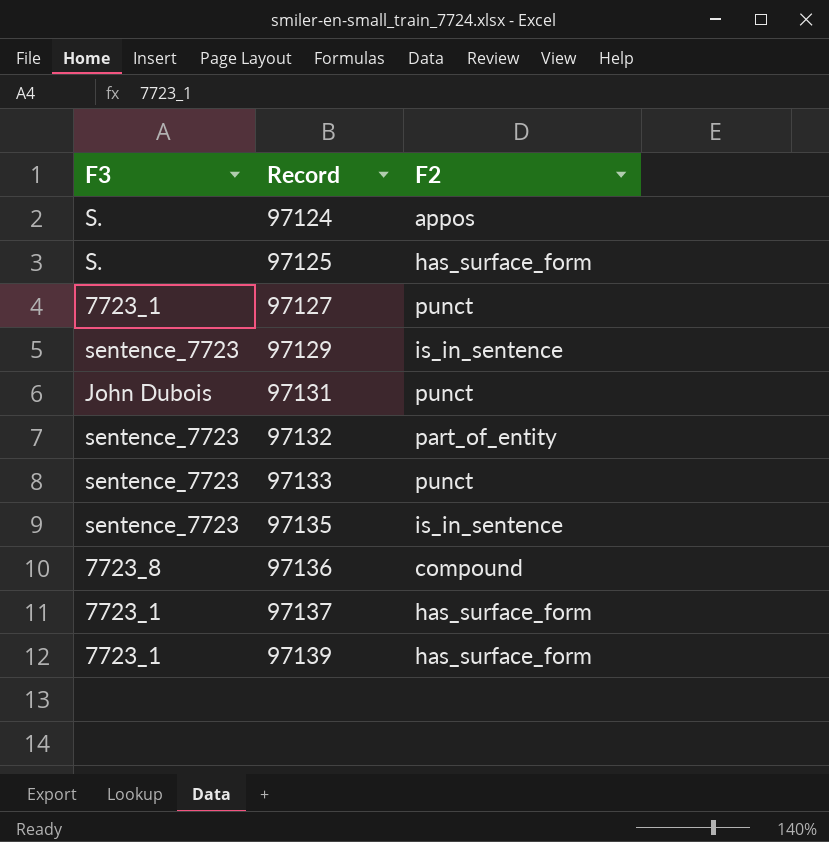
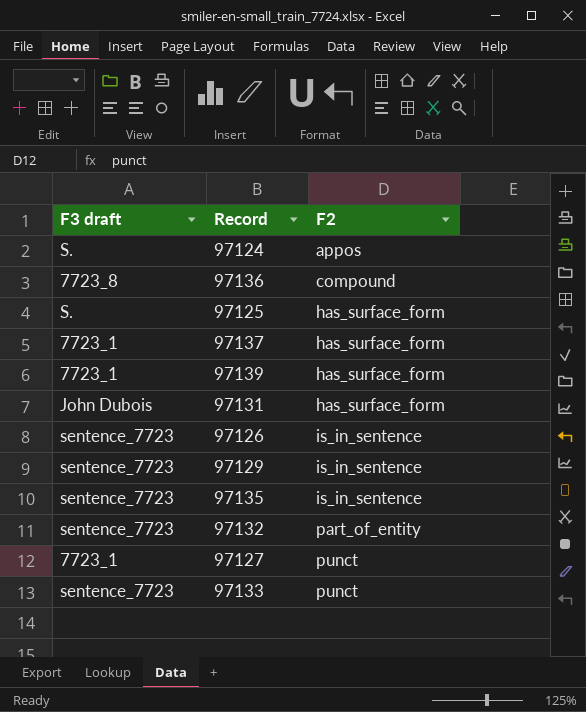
row order: Record ascending -> F2 ascending
column name: F3 -> F3 draft
97131 | F2: punct -> has_surface_form
row 97126: none -> sentence_7723 | is_in_sentence

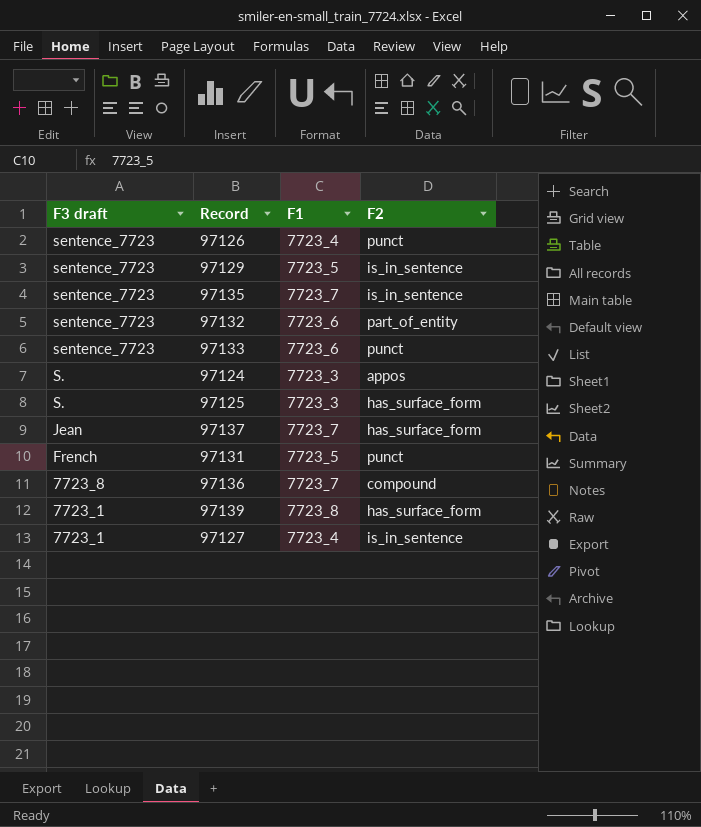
row order: F2 ascending -> F3 draft descending
column F1 | position: none -> 3
97126 | F2: is_in_sentence -> punct
97137 | F3 draft: 7723_1 -> Jean
97131 | F3 draft: John Dubois -> French
97131 | F2: has_surface_form -> punct
97127 | F2: punct -> is_in_sentence

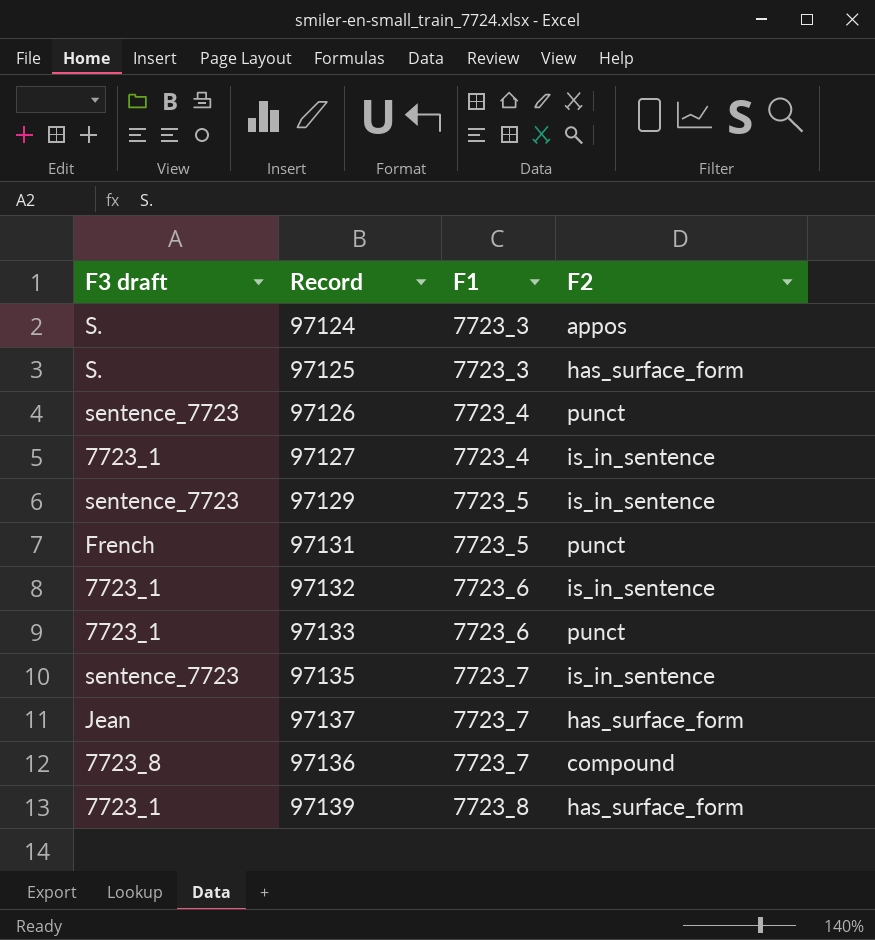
row order: F3 draft descending -> F1 ascending
97132 | F3 draft: sentence_7723 -> 7723_1
97132 | F2: part_of_entity -> is_in_sentence
97133 | F3 draft: sentence_7723 -> 7723_1

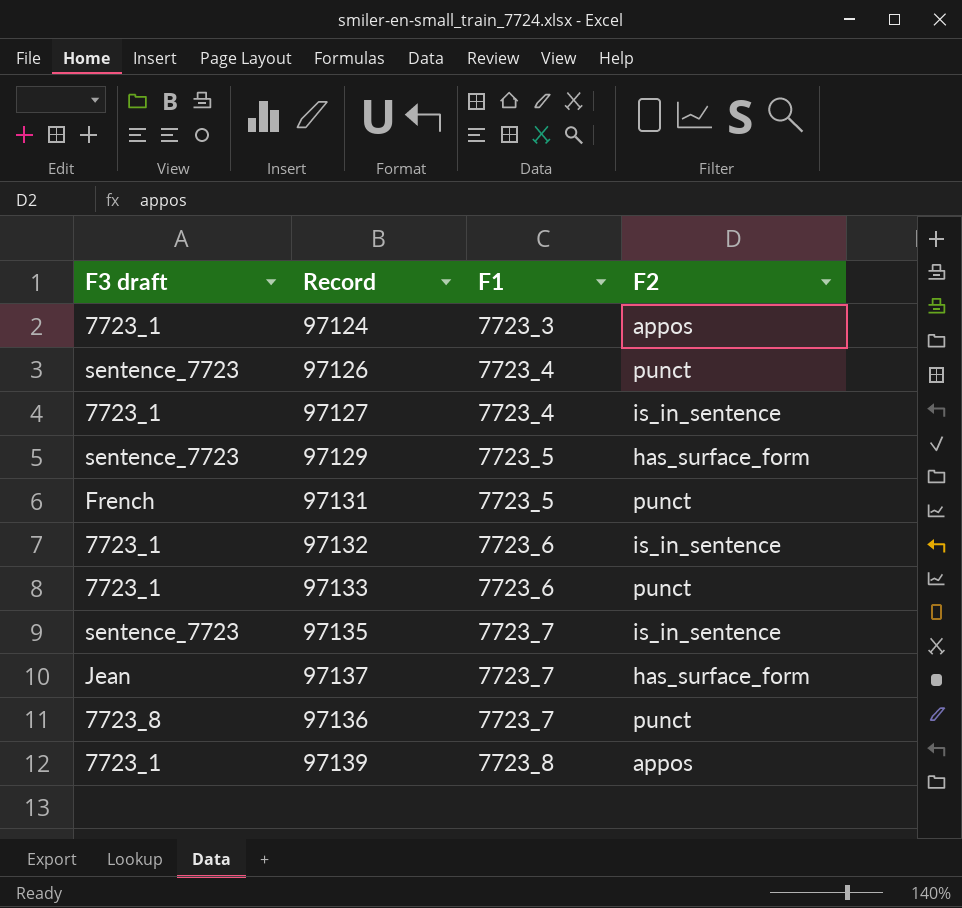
row 97125: S. | 7723_3 | has_surface_form -> none
97124 | F3 draft: S. -> 7723_1
97129 | F2: is_in_sentence -> has_surface_form
97136 | F2: compound -> punct
97139 | F2: has_surface_form -> appos

